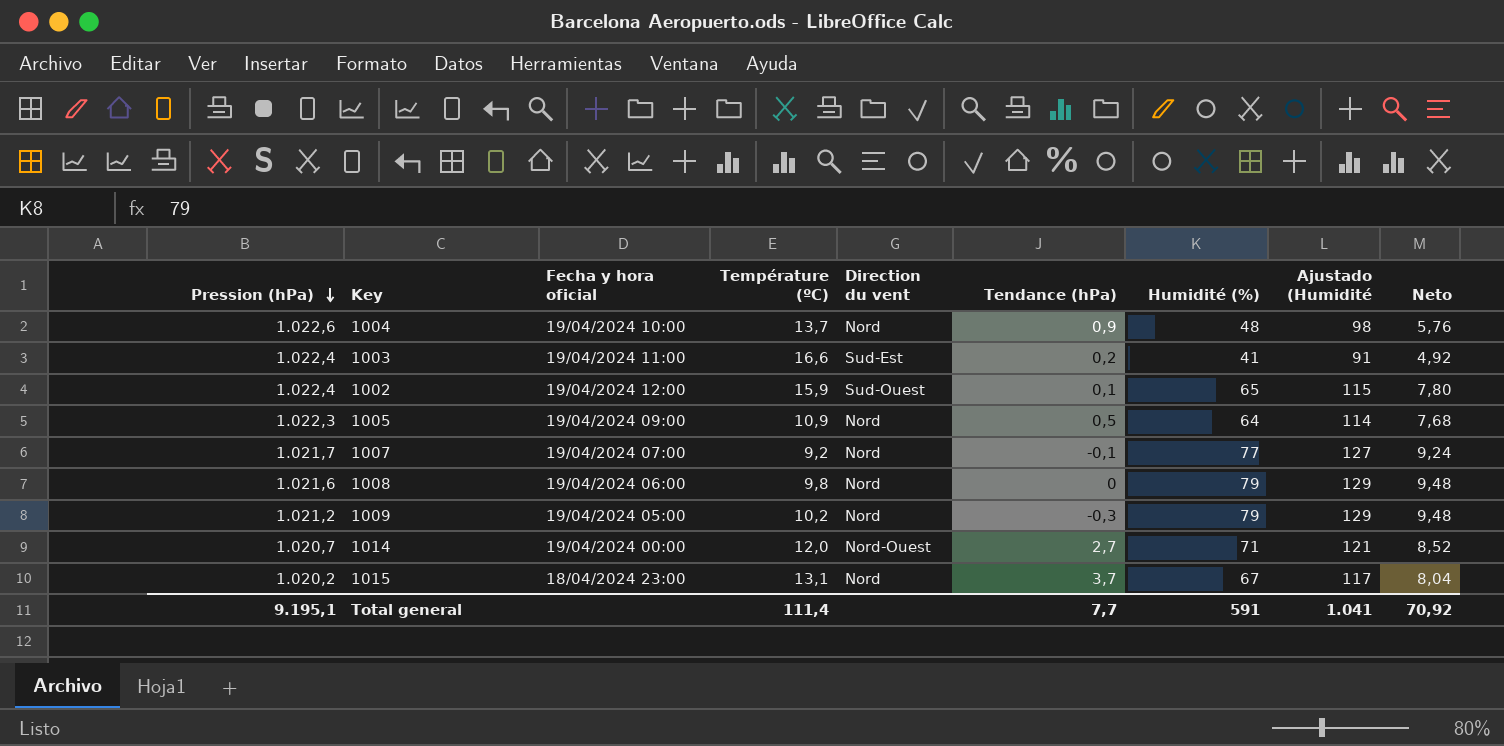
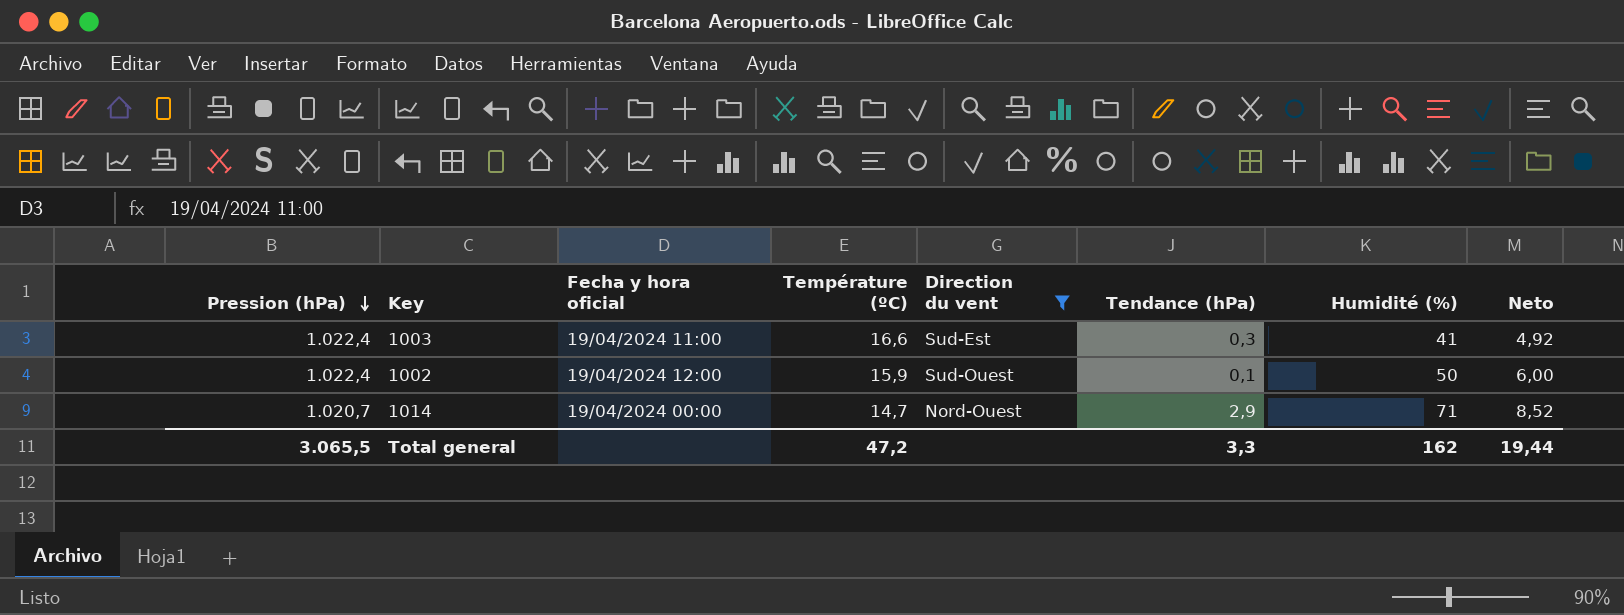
filter: none -> Direction du vent != Nord
column Ajustado (Humidité | formula: [Humidité (%)] + 50 -> none
1003 | Tendance (hPa): 0,2 -> 0,3
1002 | Humidité (%): 65 -> 50
1002 | Neto: 7,80 -> 6,00
1014 | Température (ºC): 12,0 -> 14,7
1014 | Tendance (hPa): 2,7 -> 2,9
Total general | Pression (hPa): 9.195,1 -> 3.065,5
Total general | Température (ºC): 111,4 -> 47,2
Total general | Tendance (hPa): 7,7 -> 3,3
Total general | Humidité (%): 591 -> 162
Total general | Neto: 70,92 -> 19,44

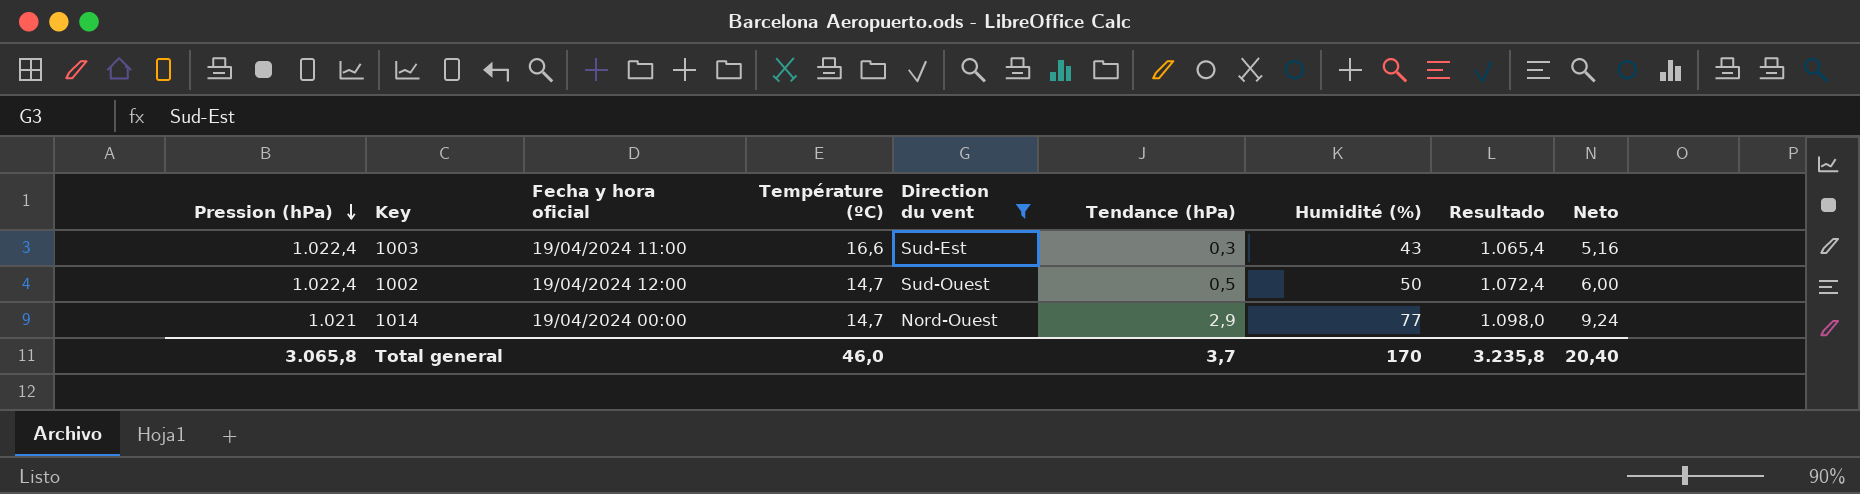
column Resultado | formula: none -> [Pression (hPa)] + [Humidité (%)]
1003 | Humidité (%): 41 -> 43
1003 | Neto: 4,92 -> 5,16
1002 | Température (ºC): 15,9 -> 14,7
1002 | Tendance (hPa): 0,1 -> 0,5
1014 | Pression (hPa): 1.020,7 -> 1.021
1014 | Humidité (%): 71 -> 77
1014 | Neto: 8,52 -> 9,24
Total general | Pression (hPa): 3.065,5 -> 3.065,8
Total general | Température (ºC): 47,2 -> 46,0
Total general | Tendance (hPa): 3,3 -> 3,7
Total general | Humidité (%): 162 -> 170
Total general | Neto: 19,44 -> 20,40

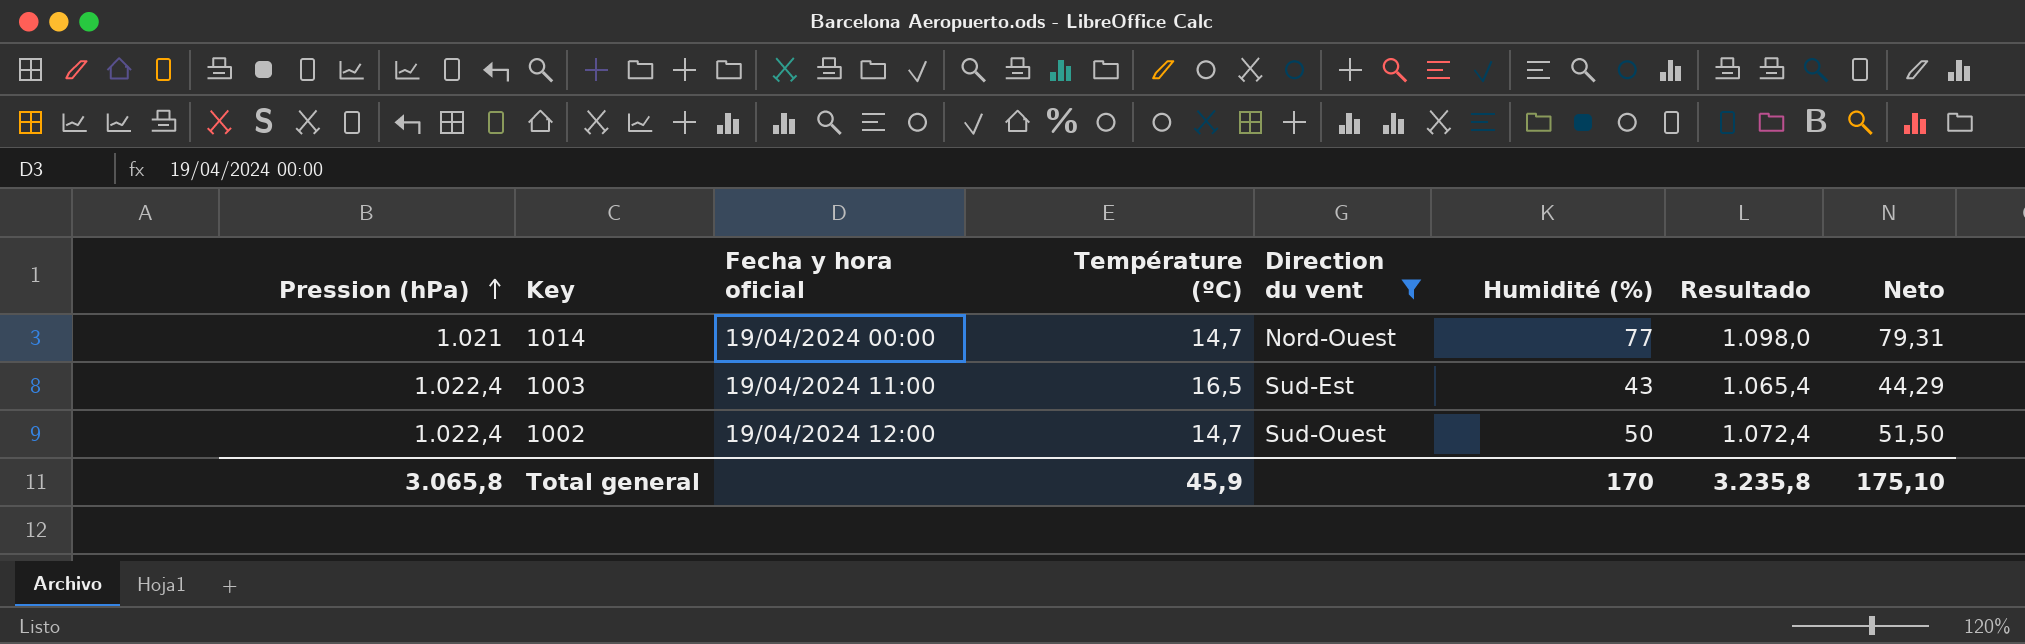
row order: Pression (hPa) descending -> Pression (hPa) ascending
column Tendance (hPa) | position: 6 -> none
column Neto | formula: [Humidité (%)] * 0,12 -> [Humidité (%)] * 1,03
1003 | Température (ºC): 16,6 -> 16,5
Total general | Température (ºC): 46,0 -> 45,9
Total general | Neto: 20,40 -> 175,10

